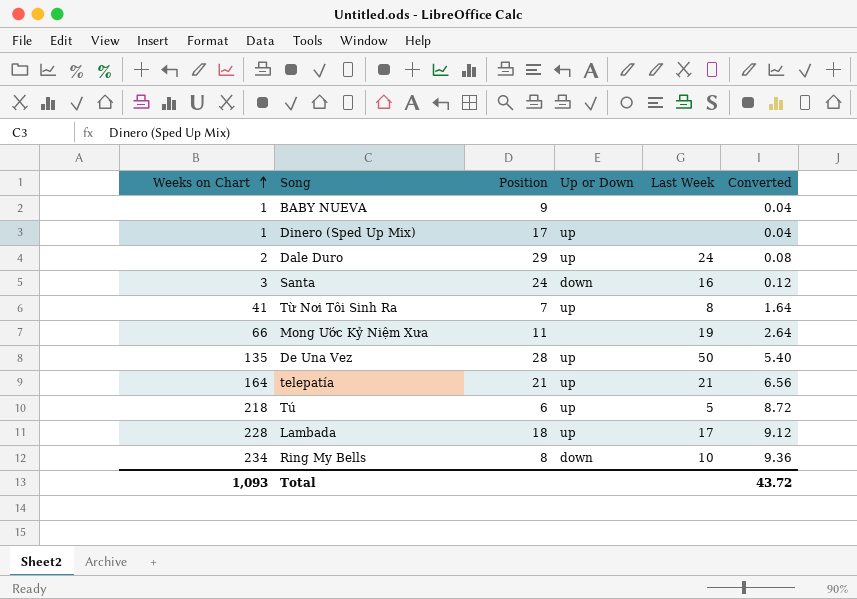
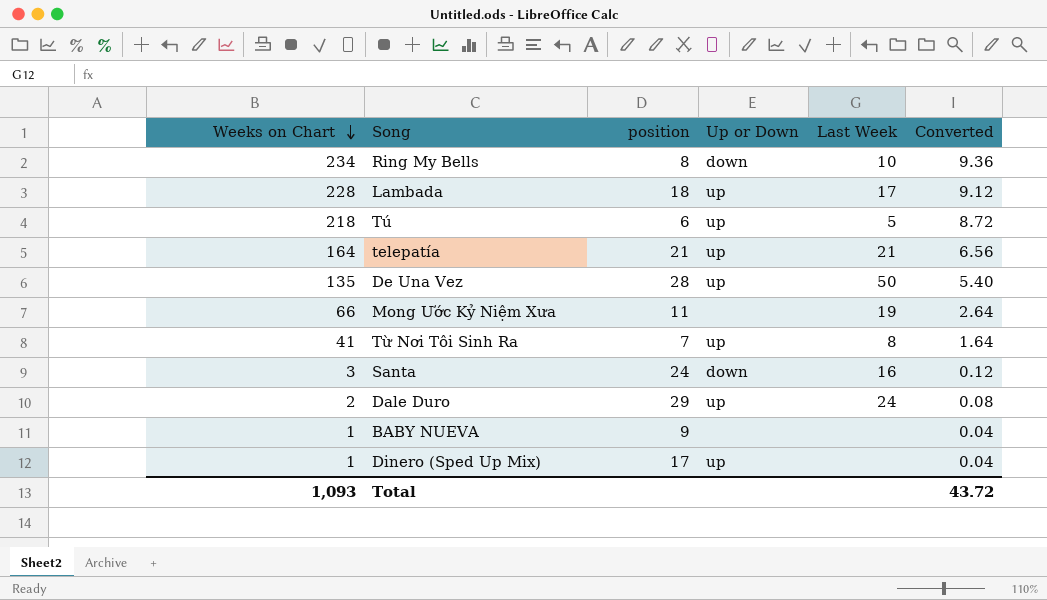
row order: Weeks on Chart ascending -> Weeks on Chart descending
column name: Position -> position

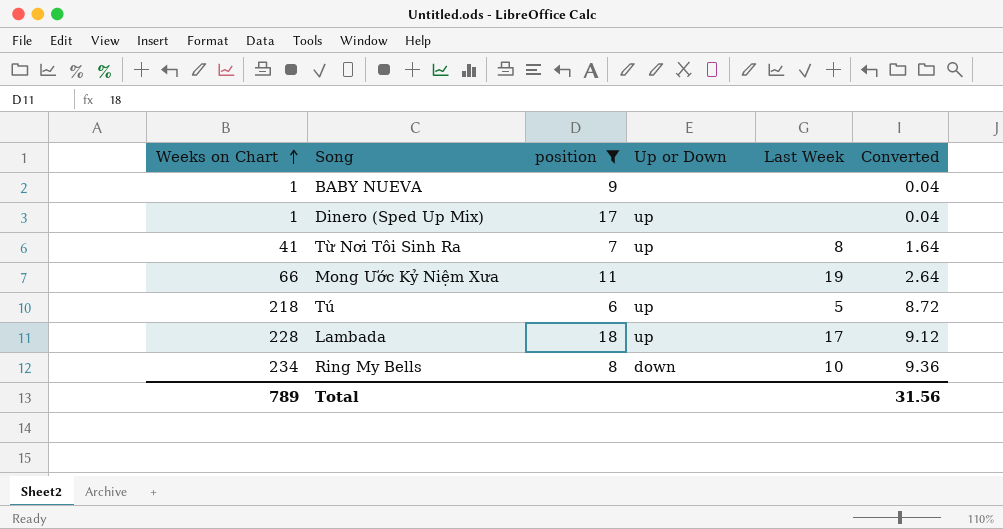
filter: none -> position <= 18
row order: Weeks on Chart descending -> Weeks on Chart ascending
Total | Weeks on Chart: 1,093 -> 789
Total | Converted: 43.72 -> 31.56

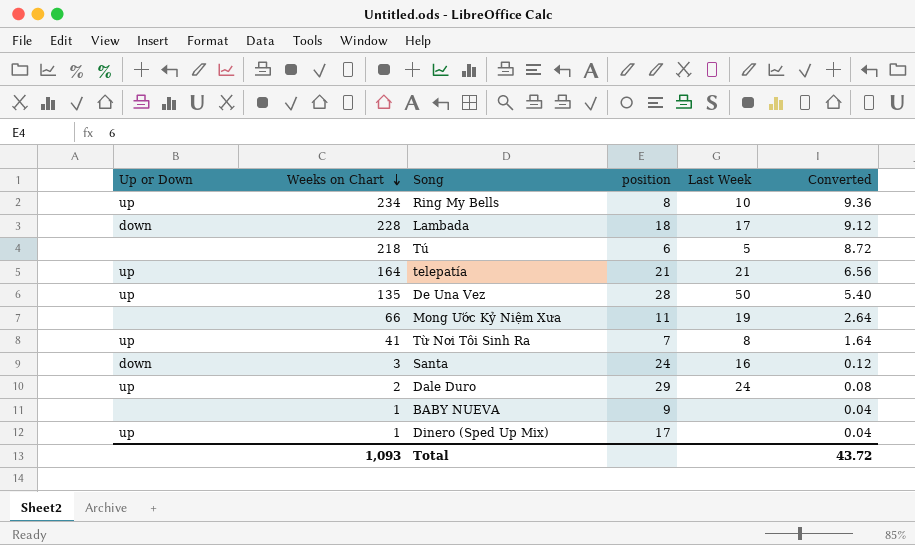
filter: position <= 18 -> none
row order: Weeks on Chart ascending -> Weeks on Chart descending
column Up or Down | position: 4 -> 1
Ring My Bells | Up or Down: down -> up
Lambada | Up or Down: up -> down
Tú | Up or Down: up -> none
Total | Weeks on Chart: 789 -> 1,093
Total | Converted: 31.56 -> 43.72

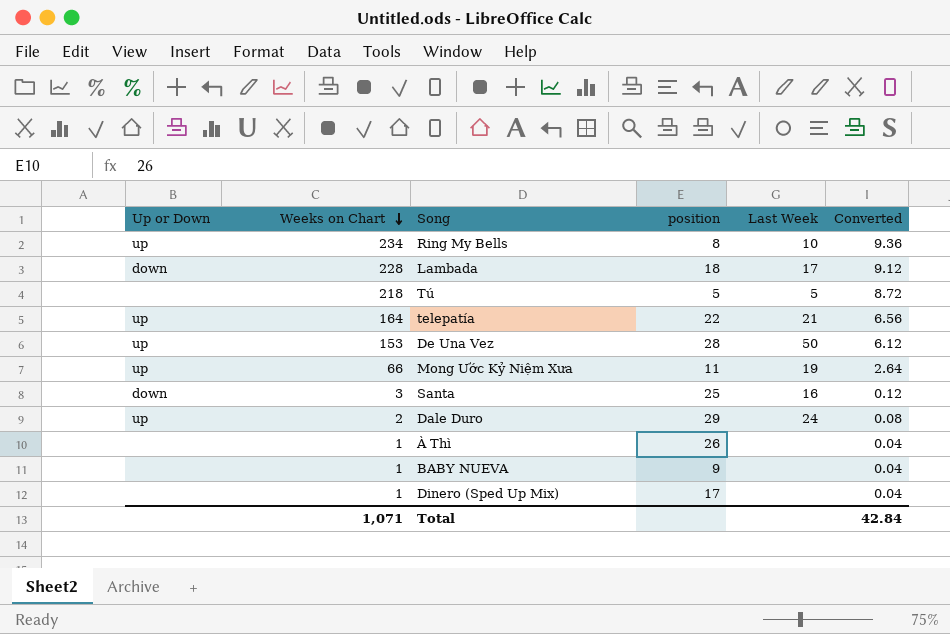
row Từ Nơi Tôi Sinh Ra: up | 41 | 7 | 8 | 1.64 -> none
Tú | position: 6 -> 5
telepatía | position: 21 -> 22
De Una Vez | Weeks on Chart: 135 -> 153
De Una Vez | Converted: 5.40 -> 6.12
Mong Ước Kỷ Niệm Xưa | Up or Down: none -> up
Santa | position: 24 -> 25
row À Thì: none -> none | 1 | 26 | none | 0.04
Dinero (Sped Up Mix) | Up or Down: up -> none
Total | Weeks on Chart: 1,093 -> 1,071
Total | Converted: 43.72 -> 42.84

